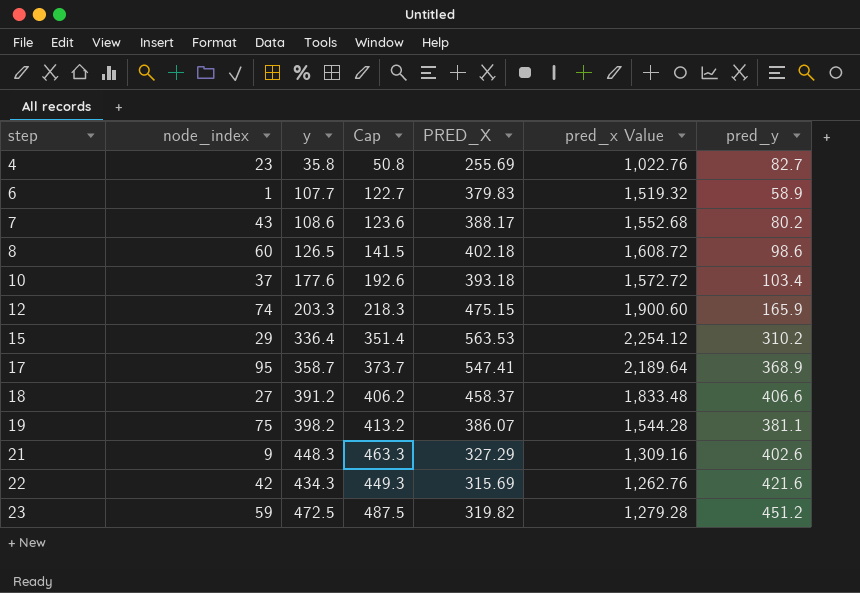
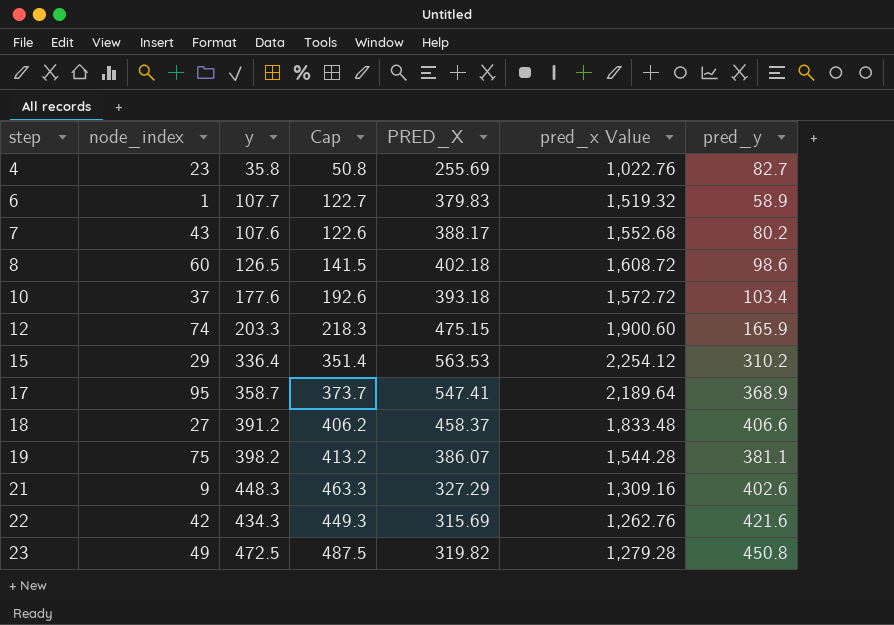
7 | y: 108.6 -> 107.6
7 | Cap: 123.6 -> 122.6
23 | node_index: 59 -> 49
23 | pred_y: 451.2 -> 450.8

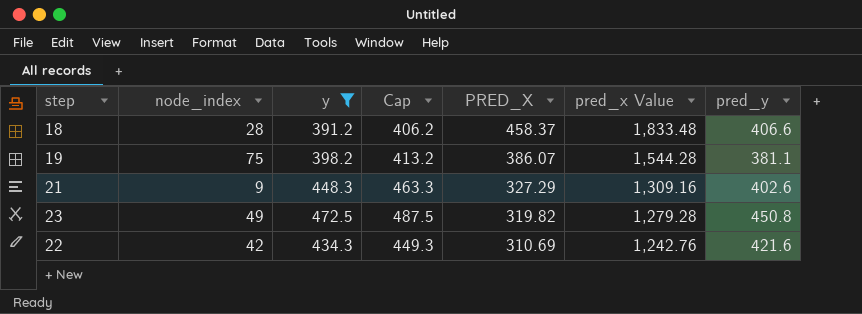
filter: none -> y >= 391.2
row order: step ascending -> PRED_X descending
18 | node_index: 27 -> 28
22 | PRED_X: 315.69 -> 310.69
22 | pred_x Value: 1,262.76 -> 1,242.76

